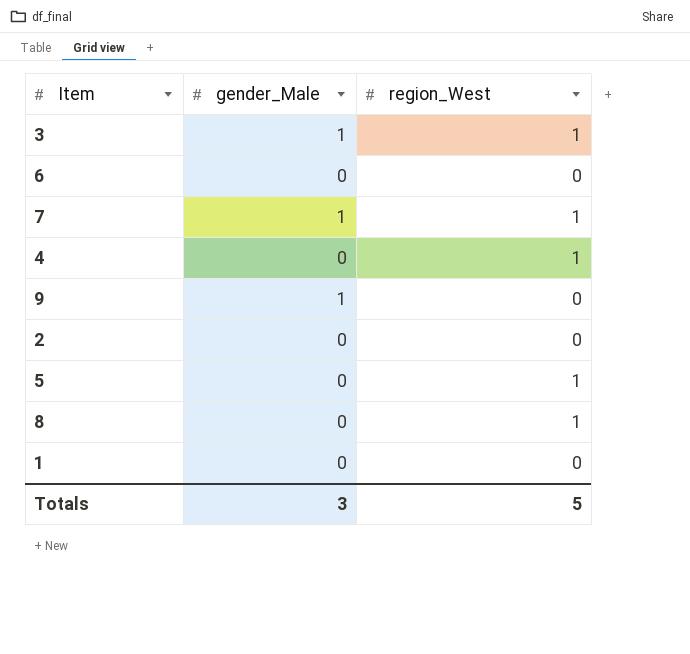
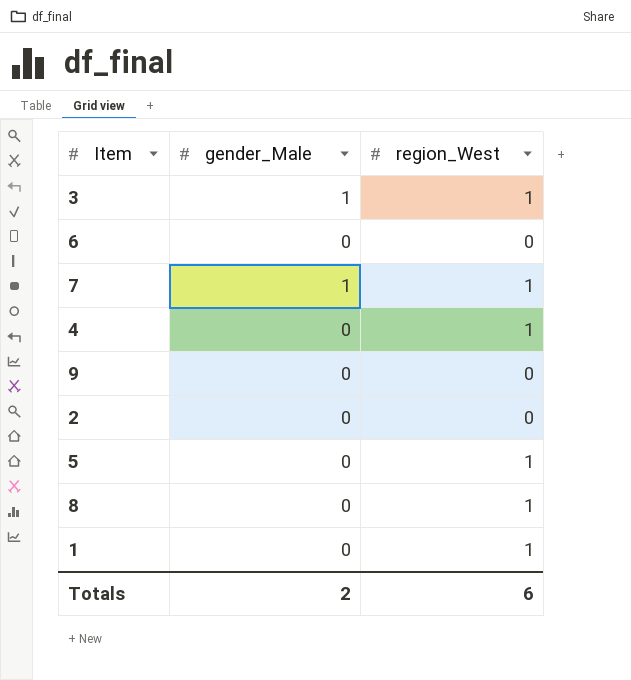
9 | gender_Male: 1 -> 0
1 | region_West: 0 -> 1
Totals | gender_Male: 3 -> 2
Totals | region_West: 5 -> 6

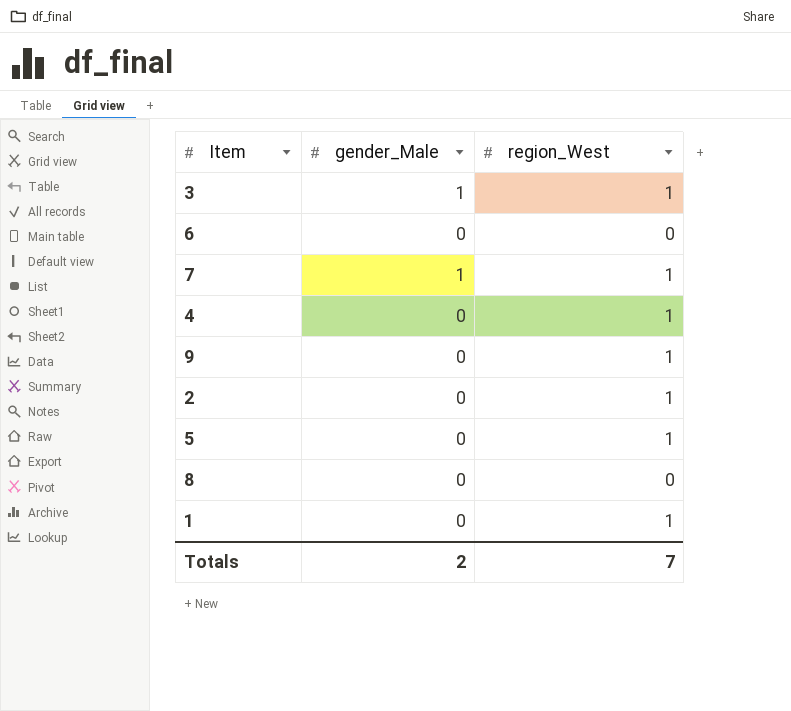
9 | region_West: 0 -> 1
2 | region_West: 0 -> 1
8 | region_West: 1 -> 0
Totals | region_West: 6 -> 7

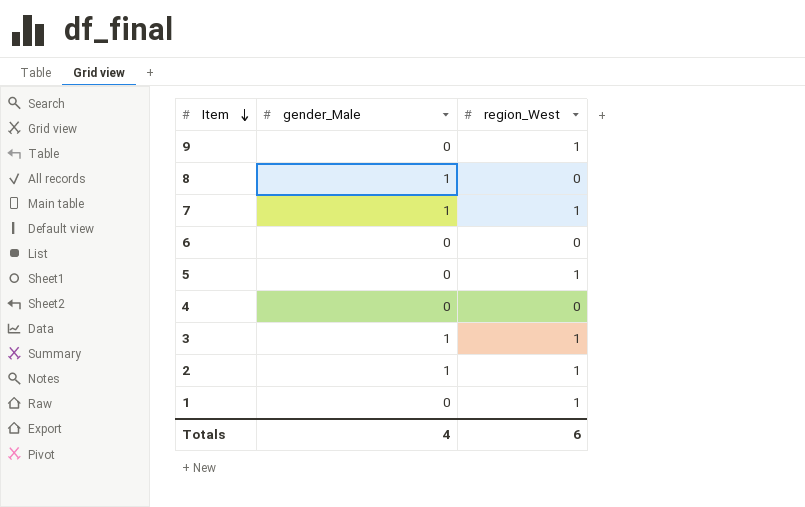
row order: none -> Item descending
8 | gender_Male: 0 -> 1
4 | region_West: 1 -> 0
2 | gender_Male: 0 -> 1
Totals | gender_Male: 2 -> 4
Totals | region_West: 7 -> 6

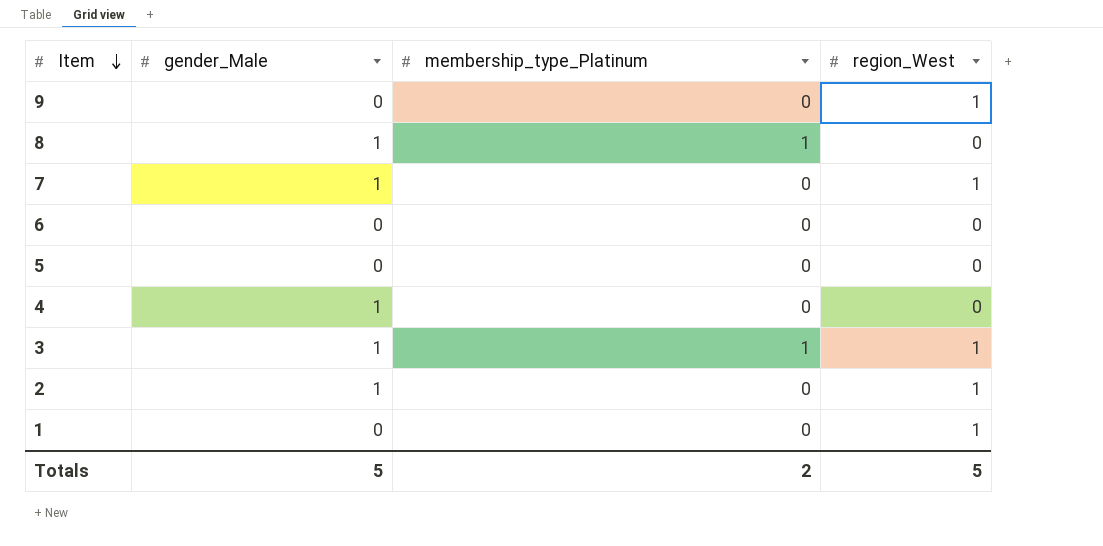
column membership_type_Platinum | position: none -> 3
5 | region_West: 1 -> 0
4 | gender_Male: 0 -> 1
Totals | gender_Male: 4 -> 5
Totals | region_West: 6 -> 5

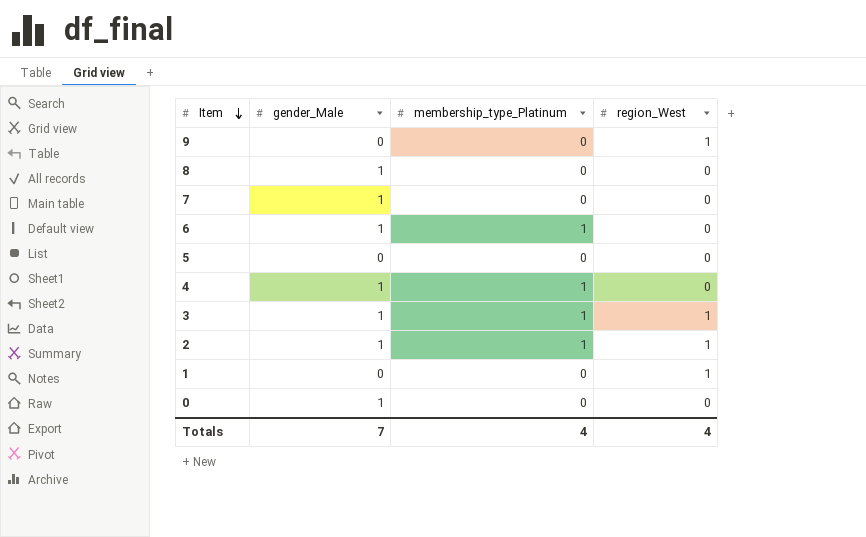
8 | membership_type_Platinum: 1 -> 0
7 | region_West: 1 -> 0
6 | gender_Male: 0 -> 1
6 | membership_type_Platinum: 0 -> 1
4 | membership_type_Platinum: 0 -> 1
2 | membership_type_Platinum: 0 -> 1
row 0: none -> 1 | 0 | 0
Totals | gender_Male: 5 -> 7
Totals | membership_type_Platinum: 2 -> 4
Totals | region_West: 5 -> 4

